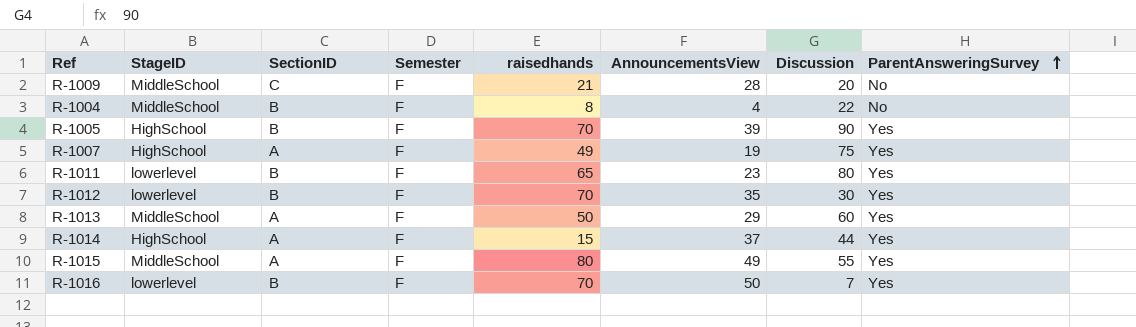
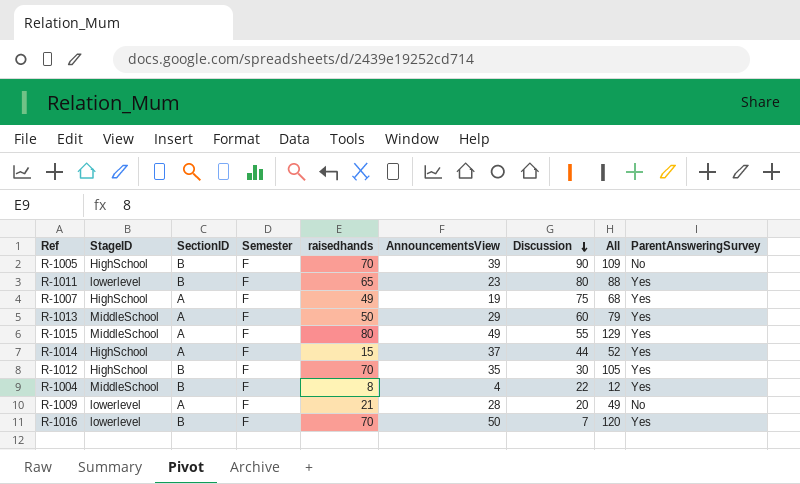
row order: ParentAnsweringSurvey ascending -> Discussion descending
column All | formula: none -> [raisedhands] + [AnnouncementsView]
R-1005 | ParentAnsweringSurvey: Yes -> No
R-1012 | StageID: lowerlevel -> HighSchool
R-1004 | ParentAnsweringSurvey: No -> Yes
R-1009 | StageID: MiddleSchool -> lowerlevel
R-1009 | SectionID: C -> A

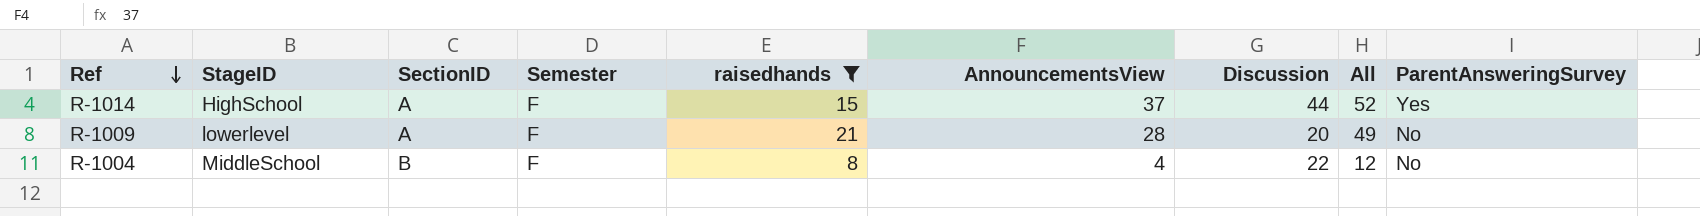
filter: none -> raisedhands <= 21
row order: Discussion descending -> Ref descending
R-1004 | ParentAnsweringSurvey: Yes -> No

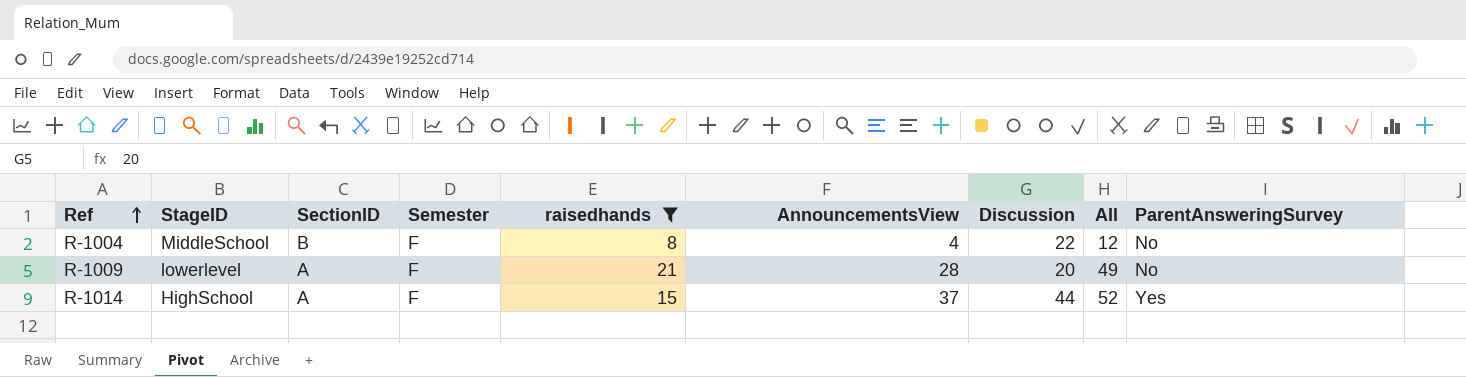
row order: Ref descending -> Ref ascending

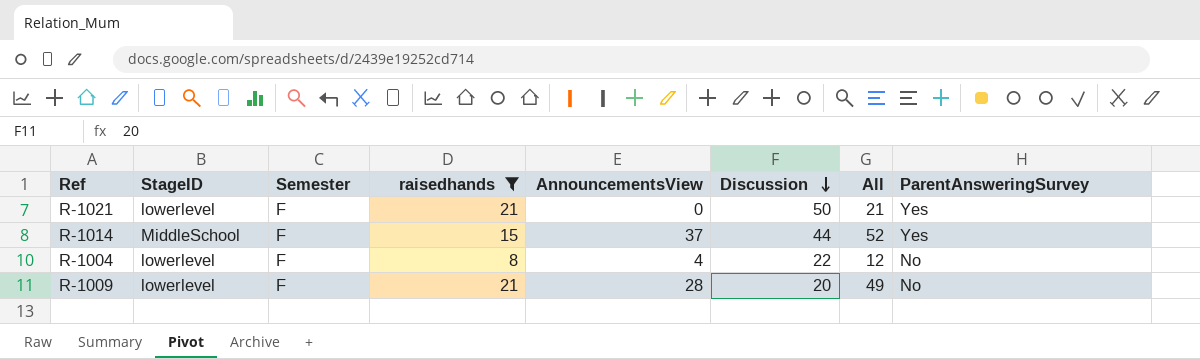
row order: Ref ascending -> Discussion descending
column SectionID | position: 3 -> none
row R-1021: none -> lowerlevel | F | 21 | 0 | 50 | 21 | Yes
R-1014 | StageID: HighSchool -> MiddleSchool
R-1004 | StageID: MiddleSchool -> lowerlevel

